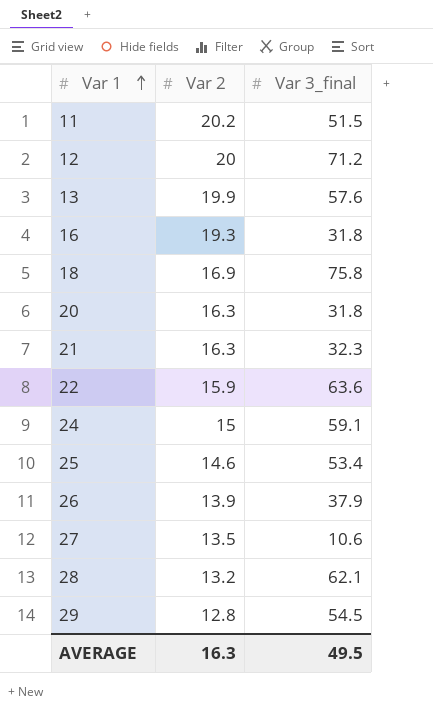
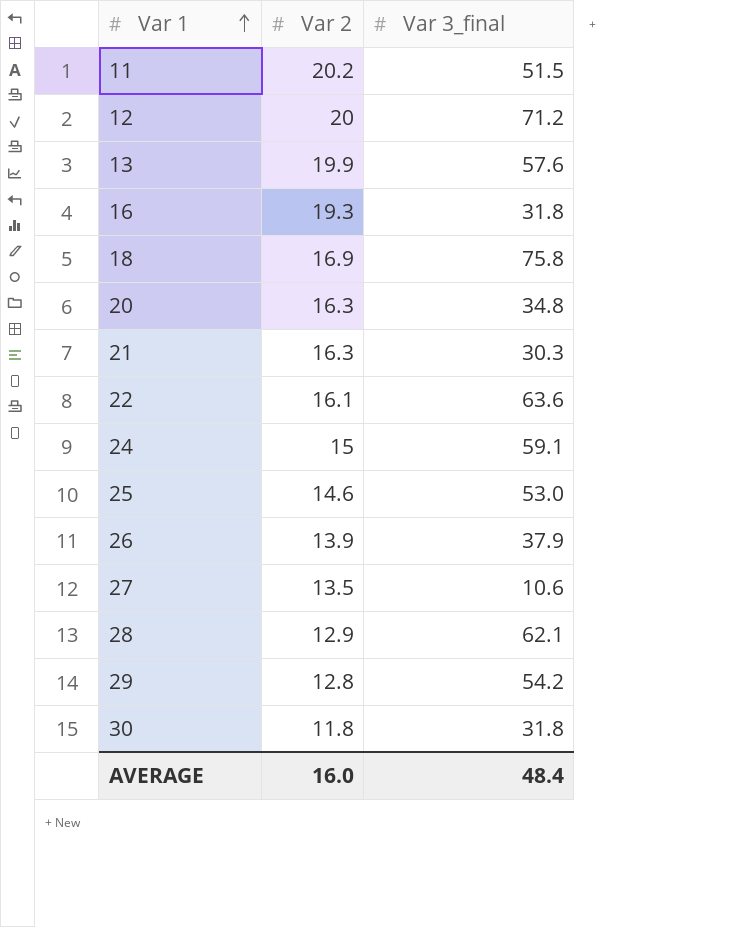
20 | Var 3_final: 31.8 -> 34.8
21 | Var 3_final: 32.3 -> 30.3
22 | Var 2: 15.9 -> 16.1
25 | Var 3_final: 53.4 -> 53.0
28 | Var 2: 13.2 -> 12.9
29 | Var 3_final: 54.5 -> 54.2
row 30: none -> 11.8 | 31.8
AVERAGE | Var 2: 16.3 -> 16.0
AVERAGE | Var 3_final: 49.5 -> 48.4

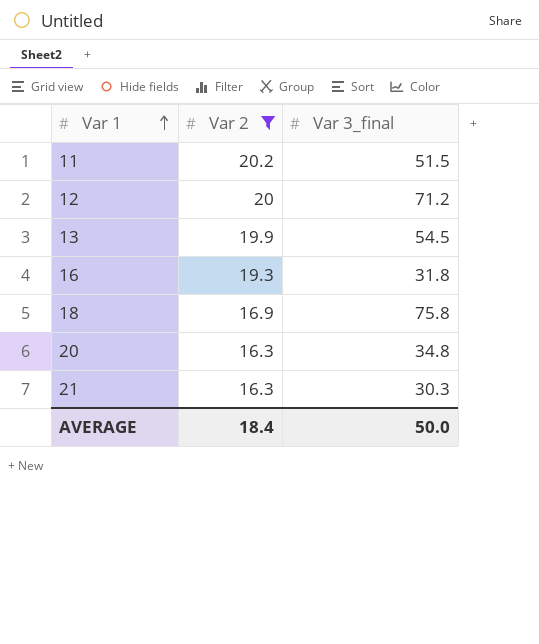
filter: none -> Var 2 >= 16.3
13 | Var 3_final: 57.6 -> 54.5
AVERAGE | Var 2: 16.0 -> 18.4
AVERAGE | Var 3_final: 48.4 -> 50.0

